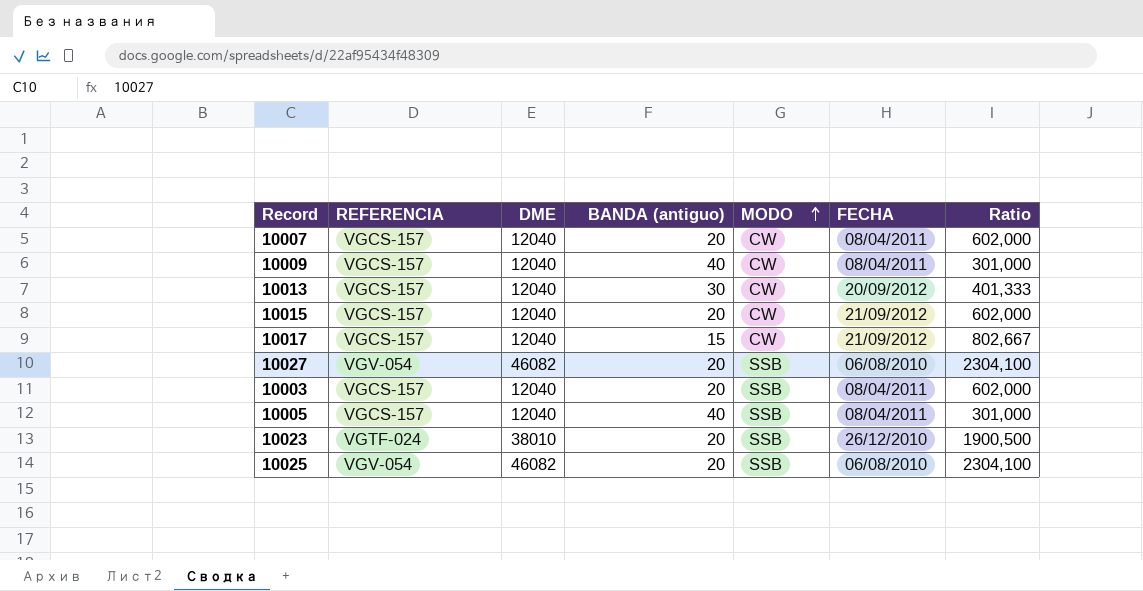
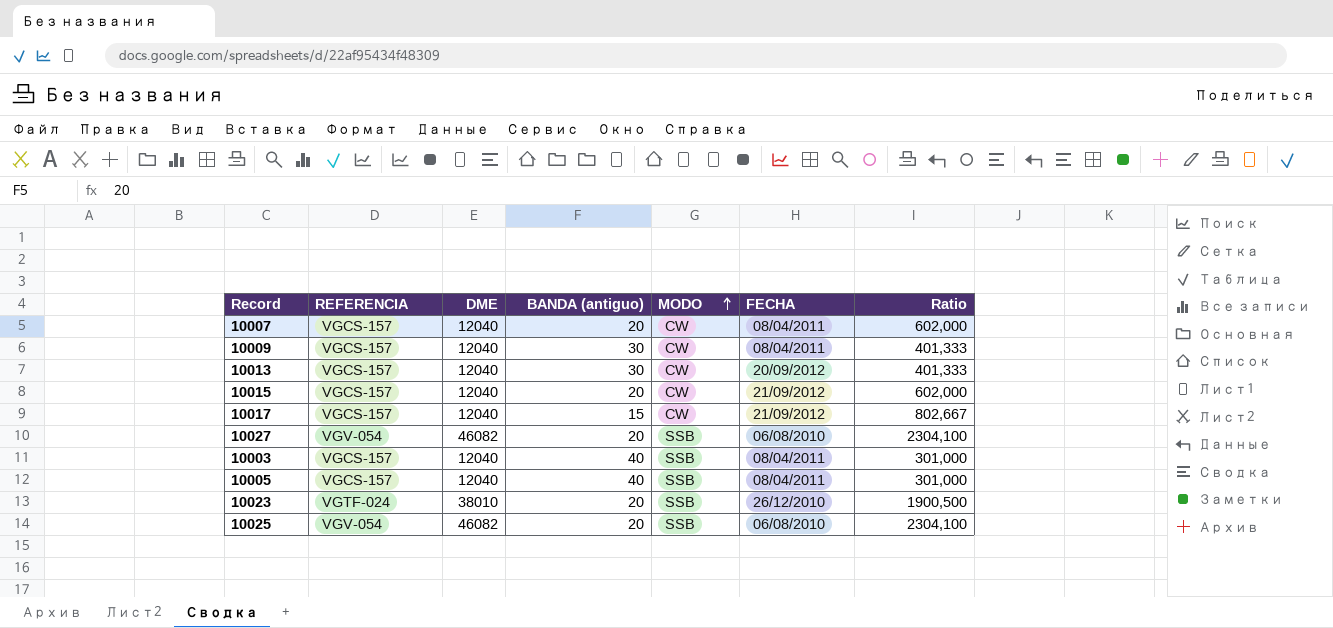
10009 | BANDA (antiguo): 40 -> 30
10009 | Ratio: 301,000 -> 401,333
10003 | BANDA (antiguo): 20 -> 40
10003 | Ratio: 602,000 -> 301,000

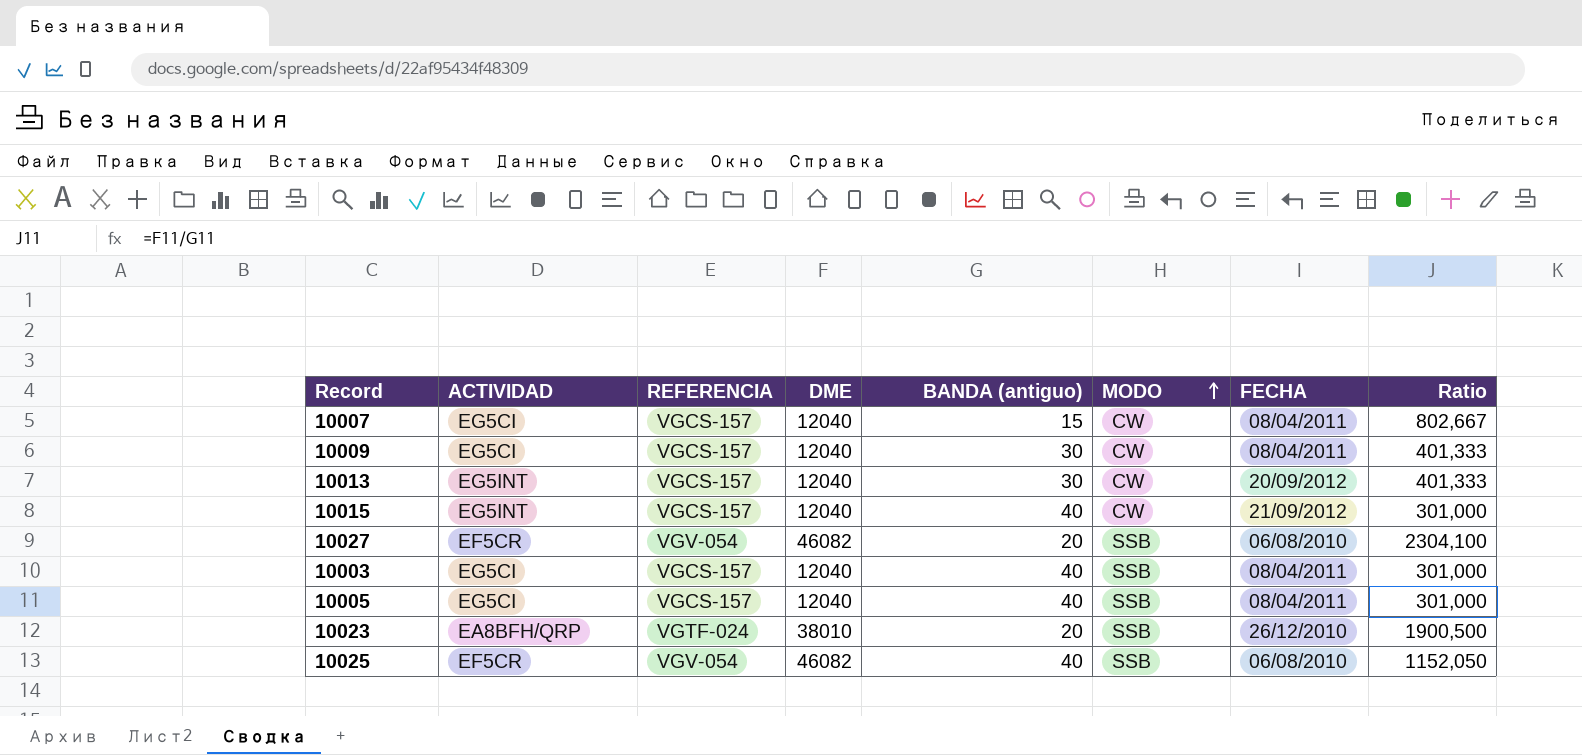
column ACTIVIDAD | position: none -> 2
row 10017: VGCS-157 | 12040 | 15 | CW | 21/09/2012 | 802,667 -> none
10007 | BANDA (antiguo): 20 -> 15
10007 | Ratio: 602,000 -> 802,667
10015 | BANDA (antiguo): 20 -> 40
10015 | Ratio: 602,000 -> 301,000
10025 | BANDA (antiguo): 20 -> 40
10025 | Ratio: 2304,100 -> 1152,050

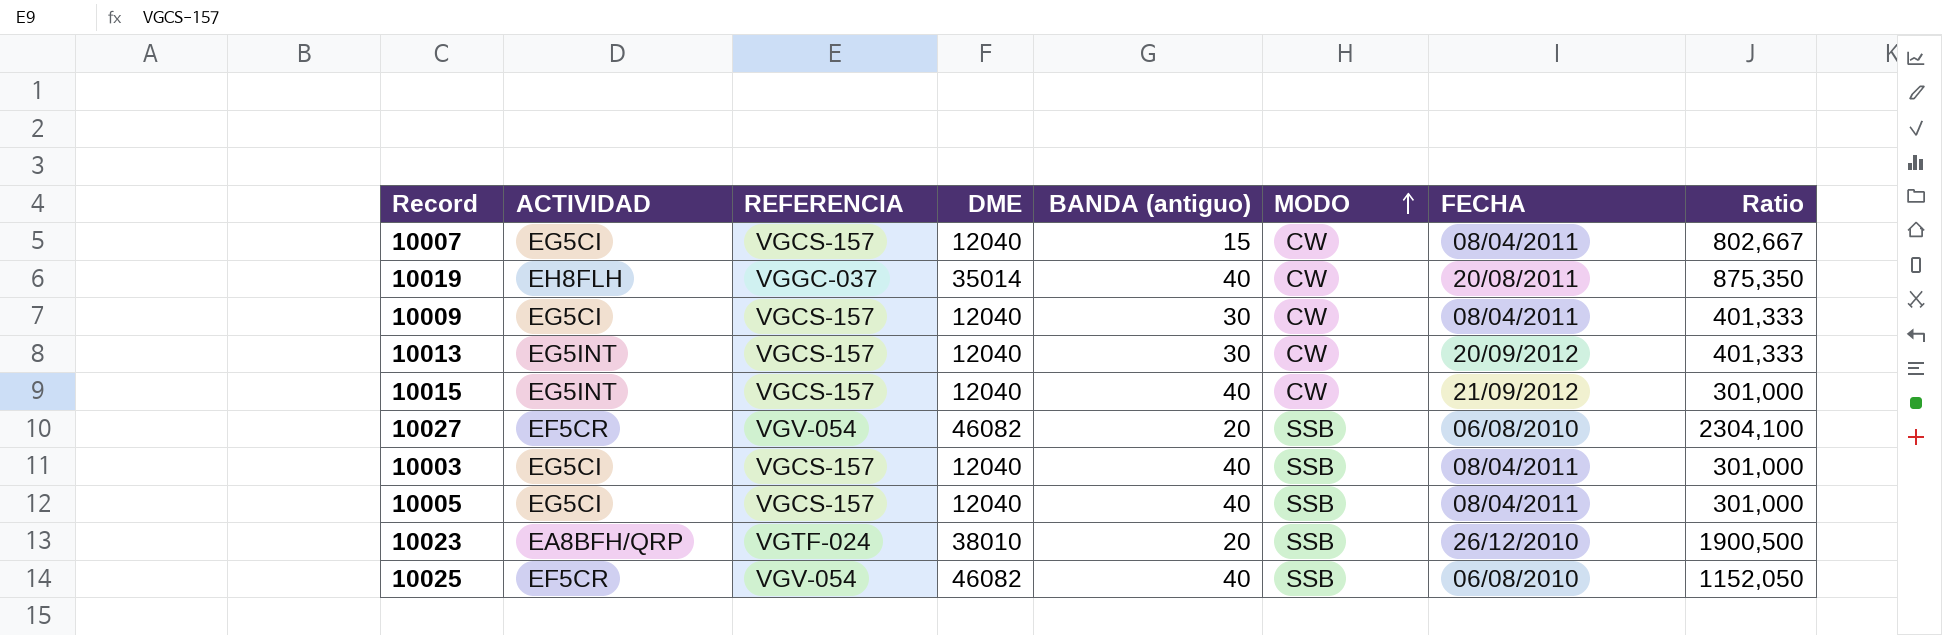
row 10019: none -> EH8FLH | VGGC-037 | 35014 | 40 | CW | 20/08/2011 | 875,350

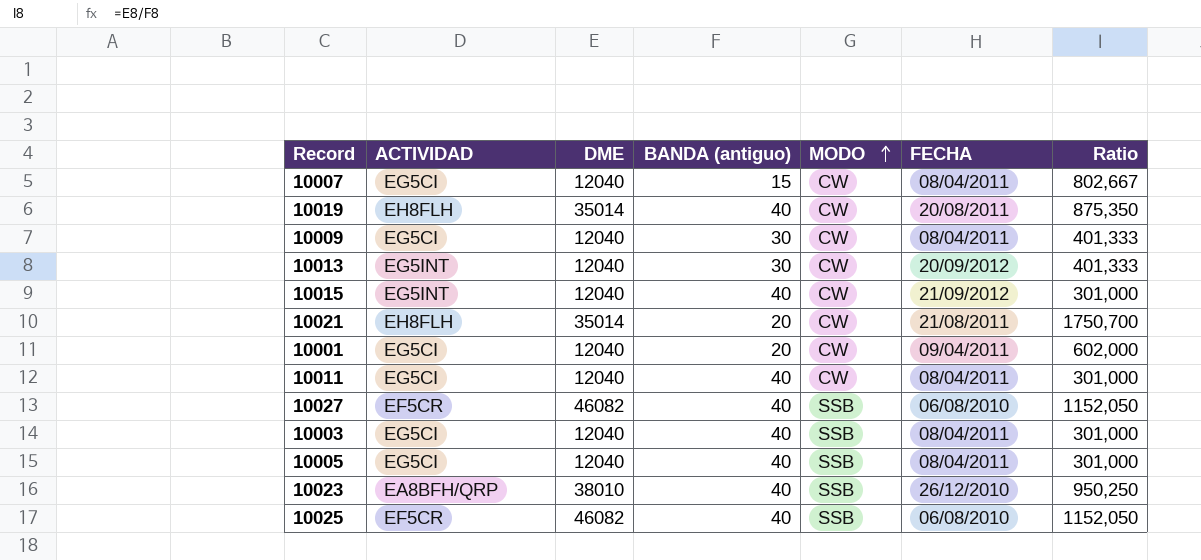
column REFERENCIA | position: 3 -> none
row 10021: none -> EH8FLH | 35014 | 20 | CW | 21/08/2011 | 1750,700
row 10001: none -> EG5CI | 12040 | 20 | CW | 09/04/2011 | 602,000
row 10011: none -> EG5CI | 12040 | 40 | CW | 08/04/2011 | 301,000
10027 | BANDA (antiguo): 20 -> 40
10027 | Ratio: 2304,100 -> 1152,050
10023 | BANDA (antiguo): 20 -> 40
10023 | Ratio: 1900,500 -> 950,250

